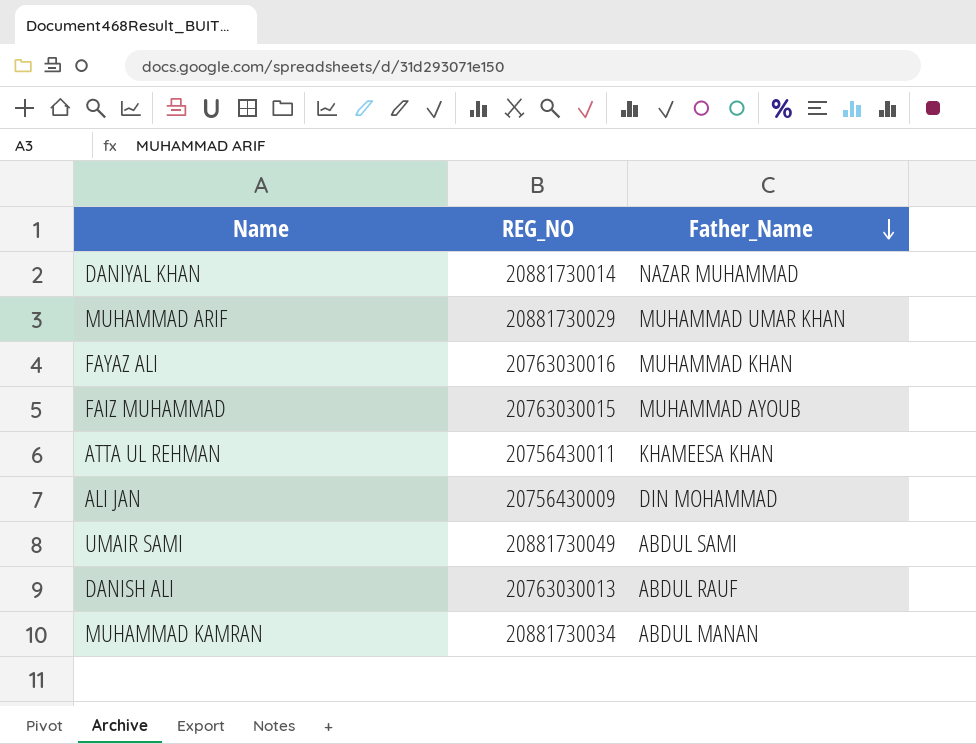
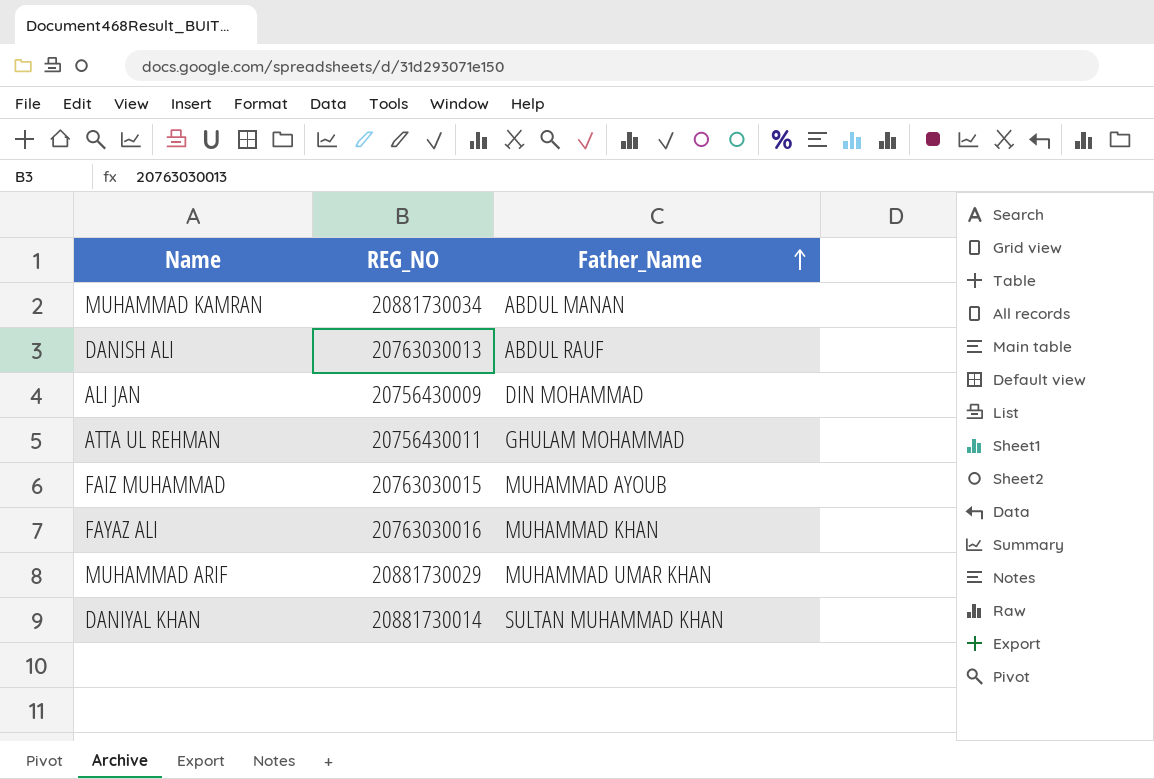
row order: Father_Name descending -> Father_Name ascending
row UMAIR SAMI: 20881730049 | ABDUL SAMI -> none
ATTA UL REHMAN | Father_Name: KHAMEESA KHAN -> GHULAM MOHAMMAD
DANIYAL KHAN | Father_Name: NAZAR MUHAMMAD -> SULTAN MUHAMMAD KHAN

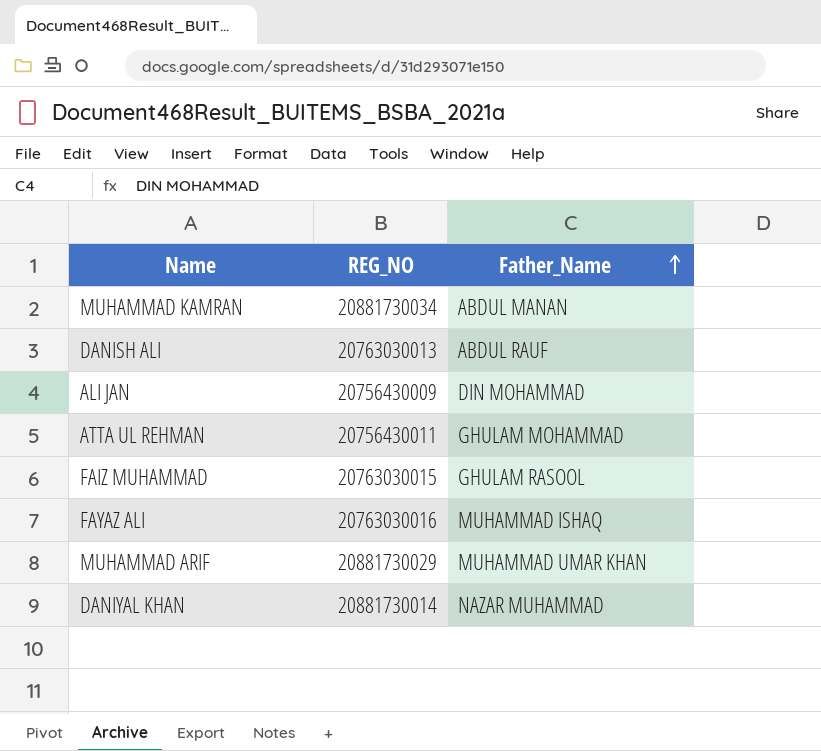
FAIZ MUHAMMAD | Father_Name: MUHAMMAD AYOUB -> GHULAM RASOOL
FAYAZ ALI | Father_Name: MUHAMMAD KHAN -> MUHAMMAD ISHAQ
DANIYAL KHAN | Father_Name: SULTAN MUHAMMAD KHAN -> NAZAR MUHAMMAD

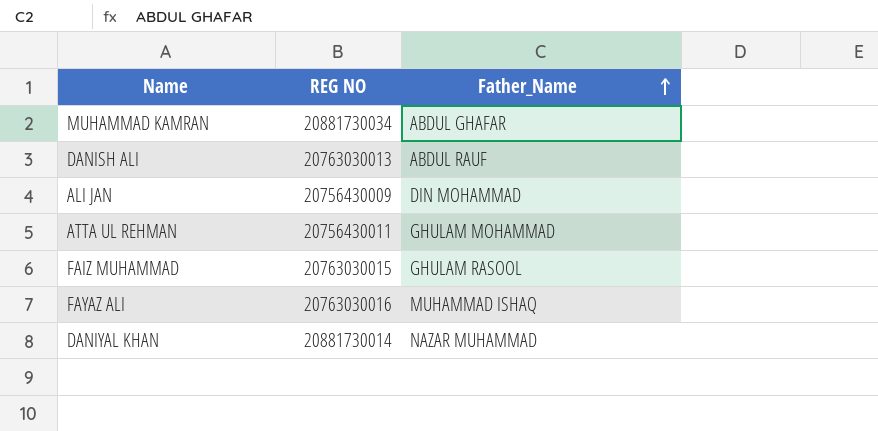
column name: REG_NO -> REG NO
row MUHAMMAD ARIF: 20881730029 | MUHAMMAD UMAR KHAN -> none
MUHAMMAD KAMRAN | Father_Name: ABDUL MANAN -> ABDUL GHAFAR

